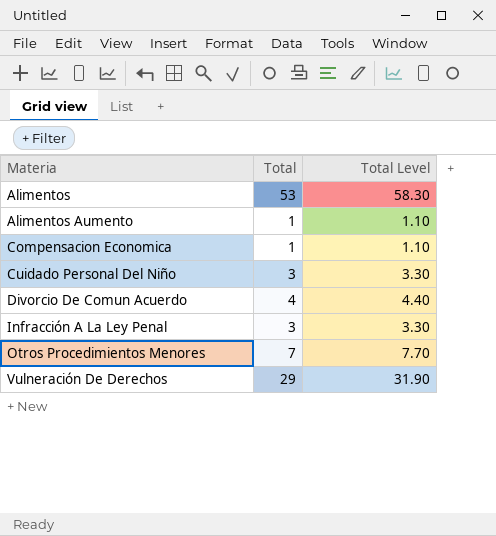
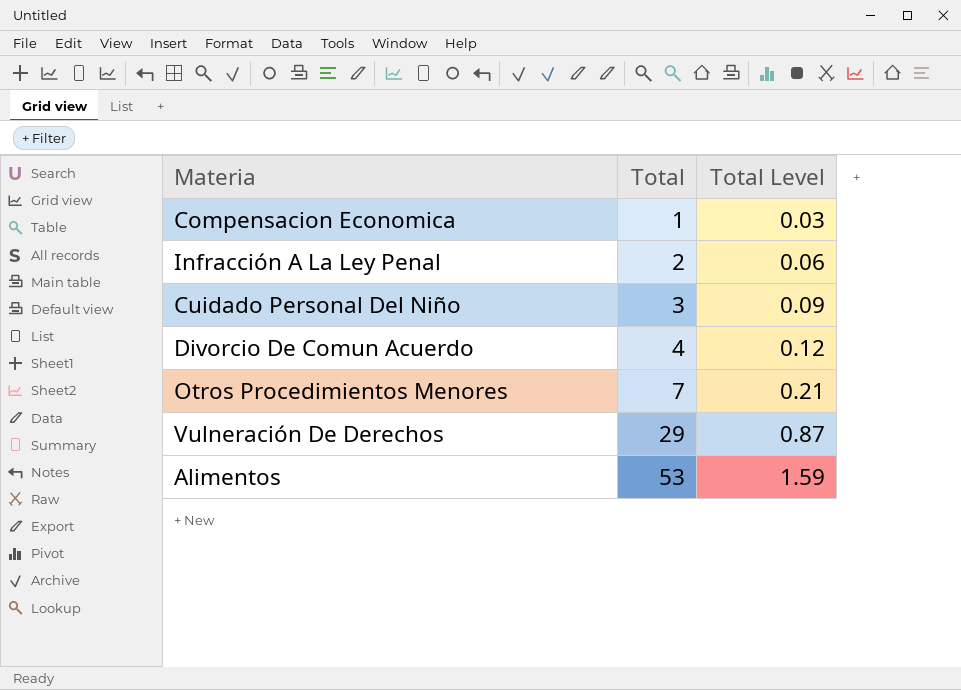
row order: Materia ascending -> Total ascending
column Total Level | formula: [Total] * 1.1 -> [Total] * 0.03
row Alimentos Aumento: 1 | 1.10 -> none
Infracción A La Ley Penal | Total: 3 -> 2

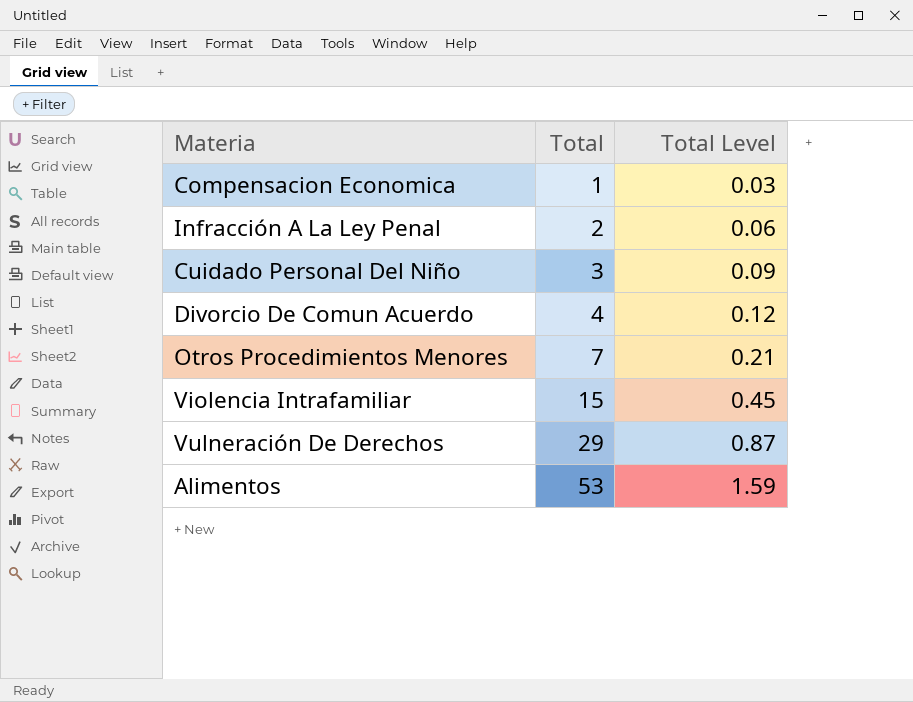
row Violencia Intrafamiliar: none -> 15 | 0.45

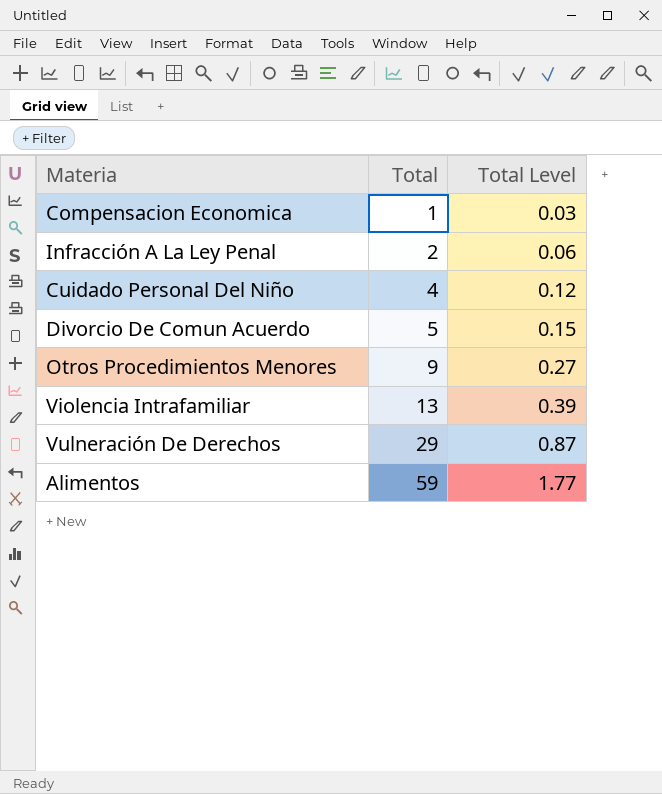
Cuidado Personal Del Niño | Total: 3 -> 4
Cuidado Personal Del Niño | Total Level: 0.09 -> 0.12
Divorcio De Comun Acuerdo | Total: 4 -> 5
Divorcio De Comun Acuerdo | Total Level: 0.12 -> 0.15
Otros Procedimientos Menores | Total: 7 -> 9
Otros Procedimientos Menores | Total Level: 0.21 -> 0.27
Violencia Intrafamiliar | Total: 15 -> 13
Violencia Intrafamiliar | Total Level: 0.45 -> 0.39
Alimentos | Total: 53 -> 59
Alimentos | Total Level: 1.59 -> 1.77

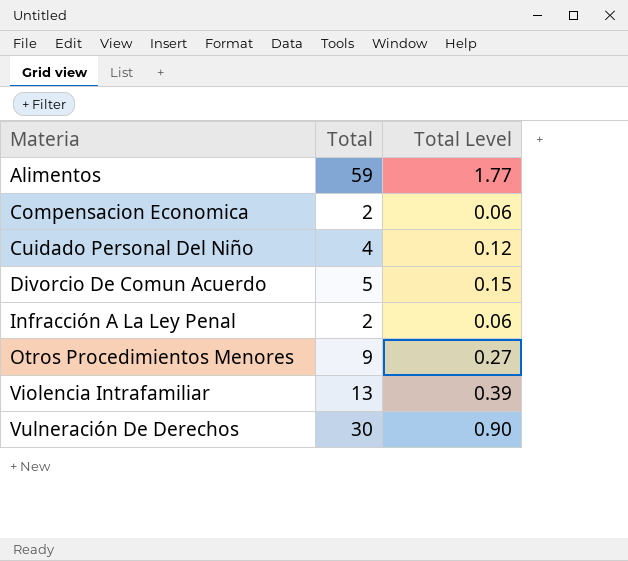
row order: Total ascending -> Materia ascending
Compensacion Economica | Total: 1 -> 2
Compensacion Economica | Total Level: 0.03 -> 0.06
Vulneración De Derechos | Total: 29 -> 30
Vulneración De Derechos | Total Level: 0.87 -> 0.90

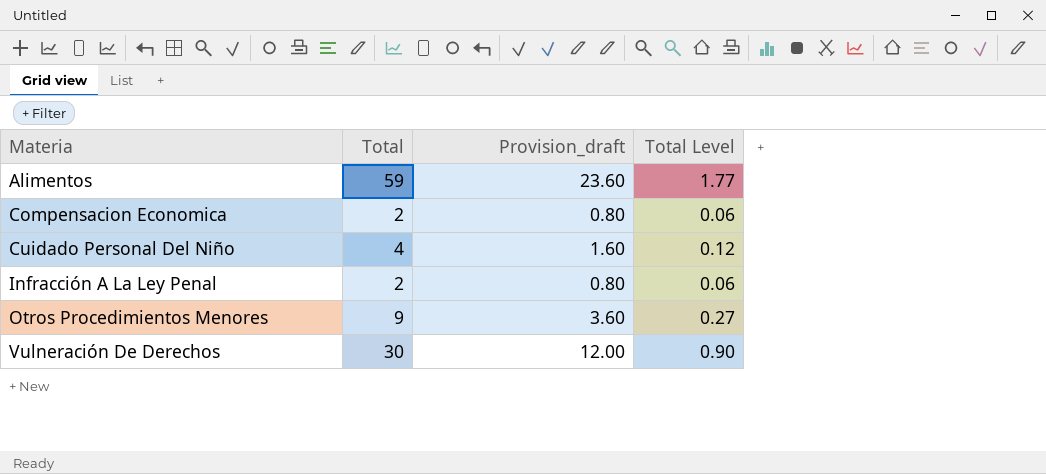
column Provision_draft | formula: none -> [Total] * 0.4
row Divorcio De Comun Acuerdo: 5 | 0.15 -> none
row Violencia Intrafamiliar: 13 | 0.39 -> none

